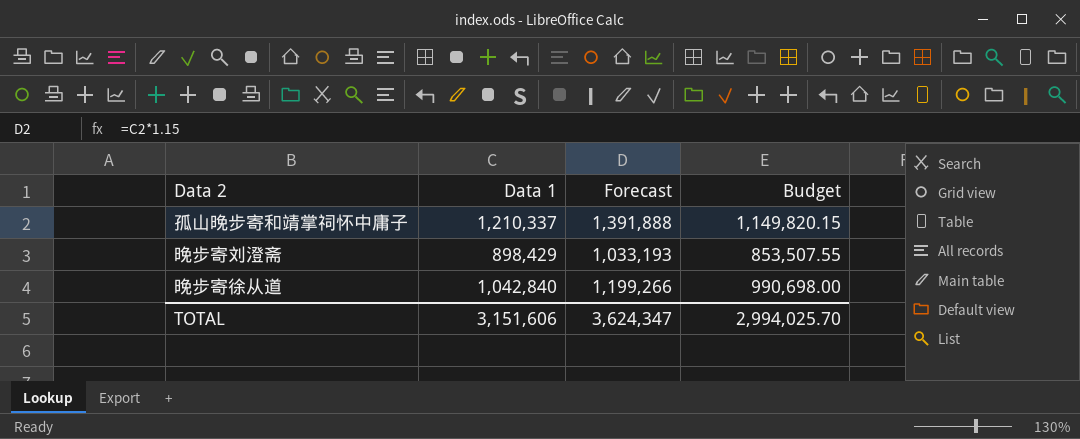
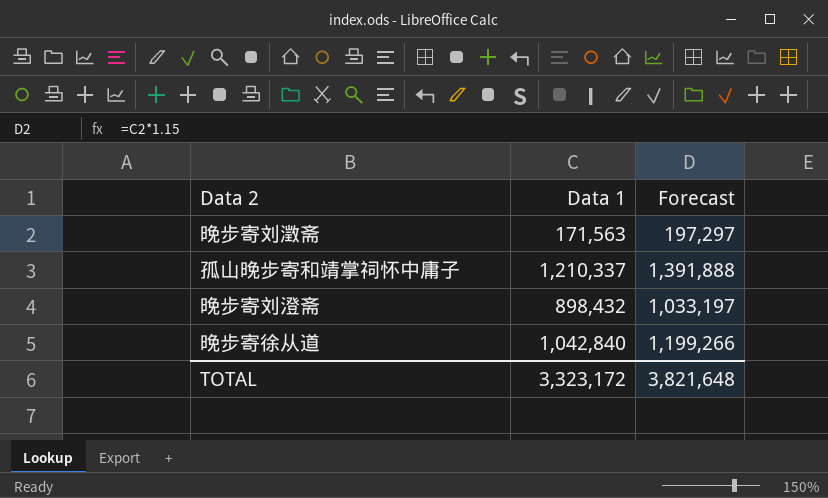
column Budget | formula: [Data 1] * 0.95 -> none
row 晚步寄刘澂斋: none -> 171,563 | 197,297
晚步寄刘澄斋 | Data 1: 898,429 -> 898,432
晚步寄刘澄斋 | Forecast: 1,033,193 -> 1,033,197
TOTAL | Data 1: 3,151,606 -> 3,323,172
TOTAL | Forecast: 3,624,347 -> 3,821,648

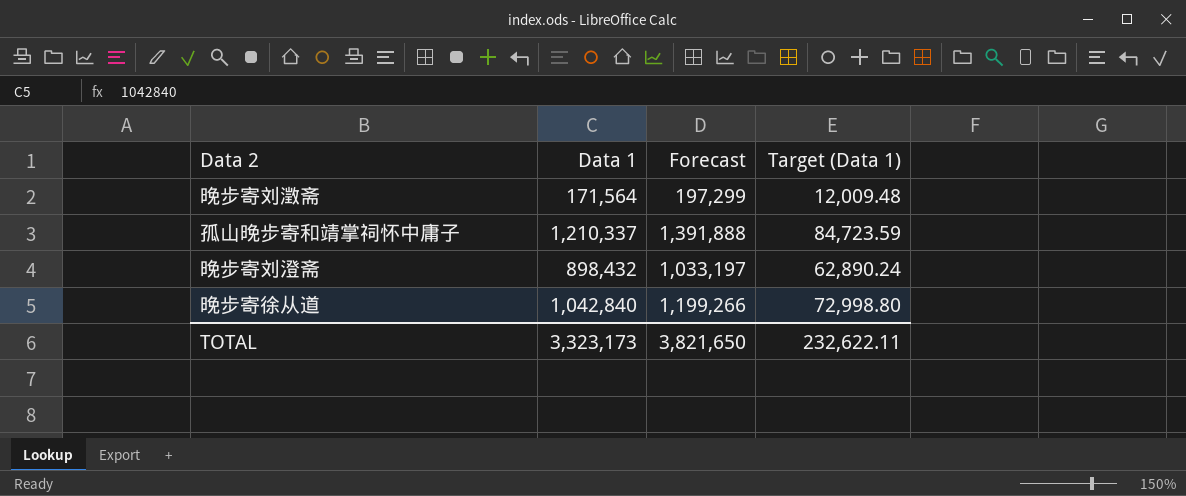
column Target (Data 1) | formula: none -> [Data 1] * 0.07
晚步寄刘澂斋 | Data 1: 171,563 -> 171,564
晚步寄刘澂斋 | Forecast: 197,297 -> 197,299
TOTAL | Data 1: 3,323,172 -> 3,323,173
TOTAL | Forecast: 3,821,648 -> 3,821,650

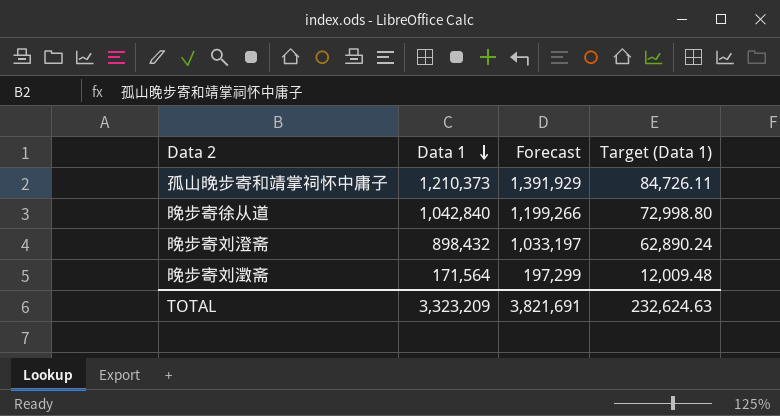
row order: none -> Data 1 descending
孤山晚步寄和靖掌祠怀中庸子 | Data 1: 1,210,337 -> 1,210,373
孤山晚步寄和靖掌祠怀中庸子 | Forecast: 1,391,888 -> 1,391,929
孤山晚步寄和靖掌祠怀中庸子 | Target (Data 1): 84,723.59 -> 84,726.11
TOTAL | Data 1: 3,323,173 -> 3,323,209
TOTAL | Forecast: 3,821,650 -> 3,821,691
TOTAL | Target (Data 1): 232,622.11 -> 232,624.63

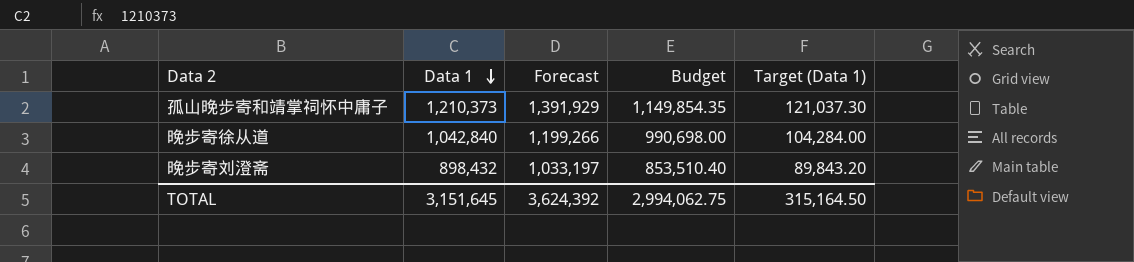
column Budget | formula: none -> [Data 1] * 0.95
column Target (Data 1) | formula: [Data 1] * 0.07 -> [Data 1] * 0.1
row 晚步寄刘澂斋: 171,564 | 197,299 | 12,009.48 -> none
TOTAL | Data 1: 3,323,209 -> 3,151,645
TOTAL | Forecast: 3,821,691 -> 3,624,392
TOTAL | Target (Data 1): 232,624.63 -> 315,164.50

